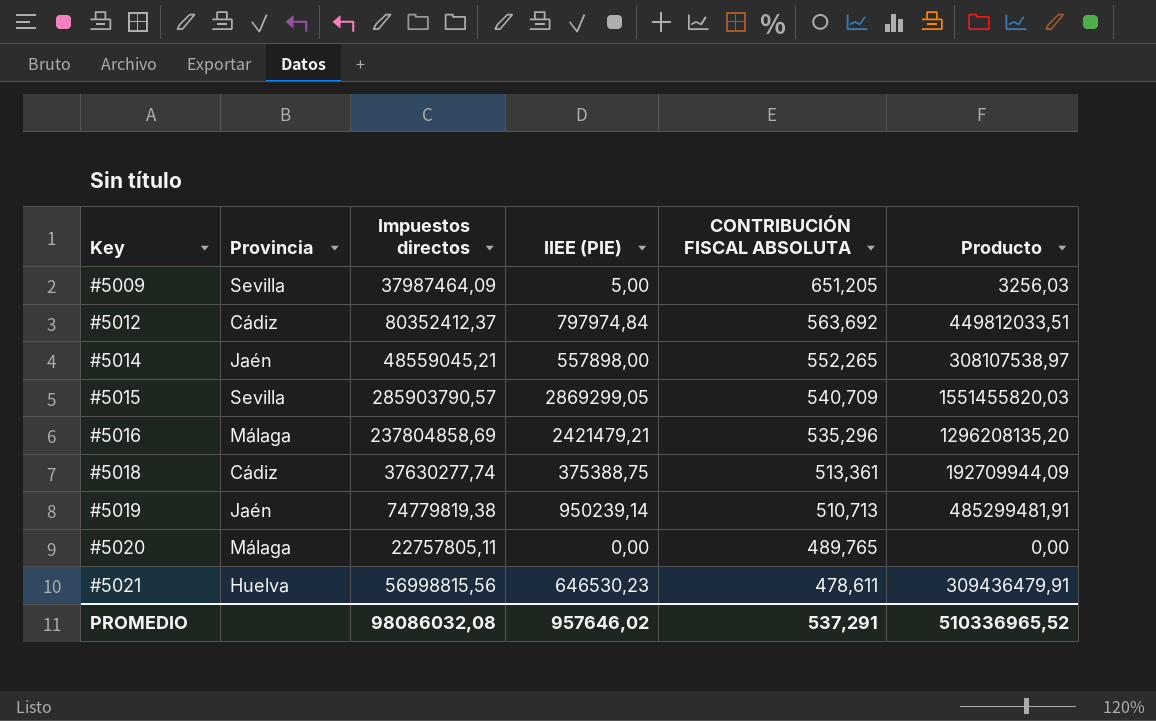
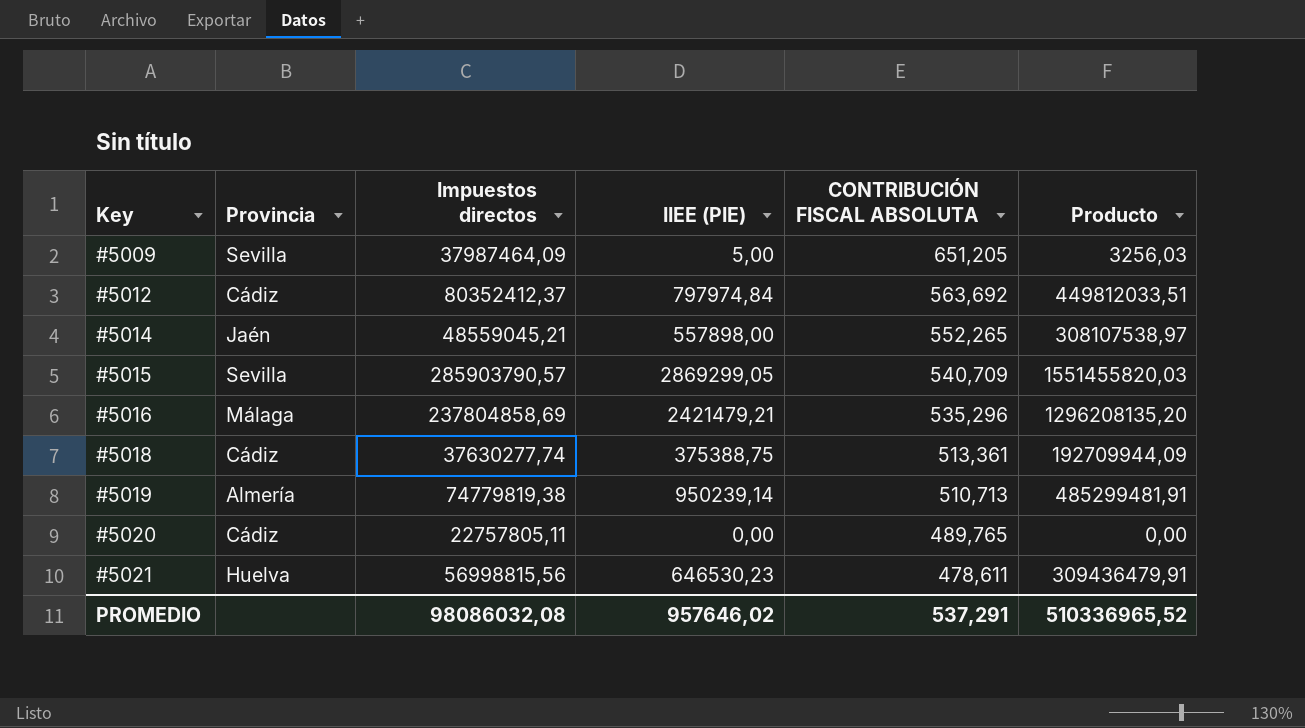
#5019 | Provincia: Jaén -> Almería
#5020 | Provincia: Málaga -> Cádiz

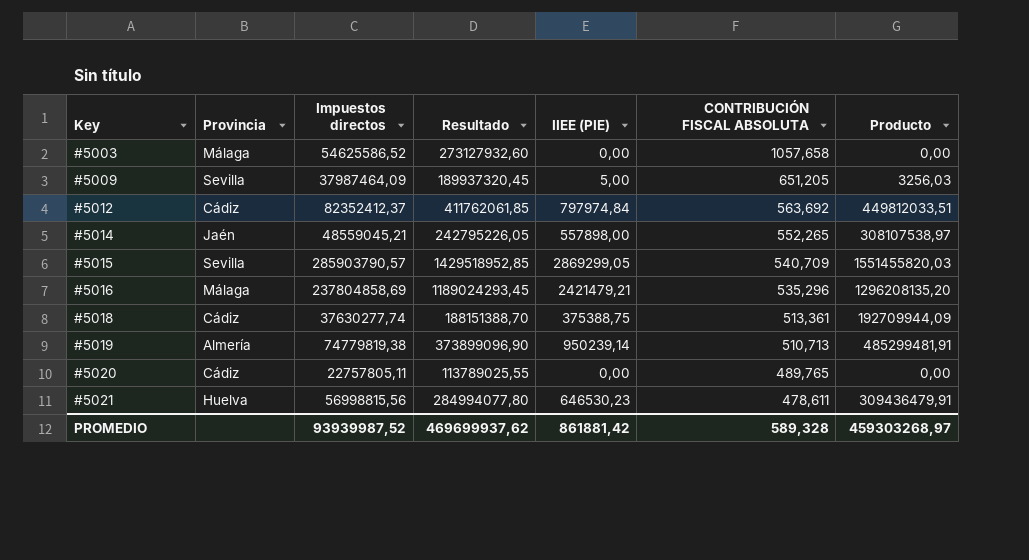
column Resultado | formula: none -> [Impuestos directos] * 5
row #5003: none -> Málaga | 54625586,52 | 273127932,60 | 0,00 | 1057,658 | 0,00
#5012 | Impuestos directos: 80352412,37 -> 82352412,37
PROMEDIO | Impuestos directos: 98086032,08 -> 93939987,52
PROMEDIO | IIEE (PIE): 957646,02 -> 861881,42
PROMEDIO | CONTRIBUCIÓN FISCAL ABSOLUTA: 537,291 -> 589,328
PROMEDIO | Producto: 510336965,52 -> 459303268,97

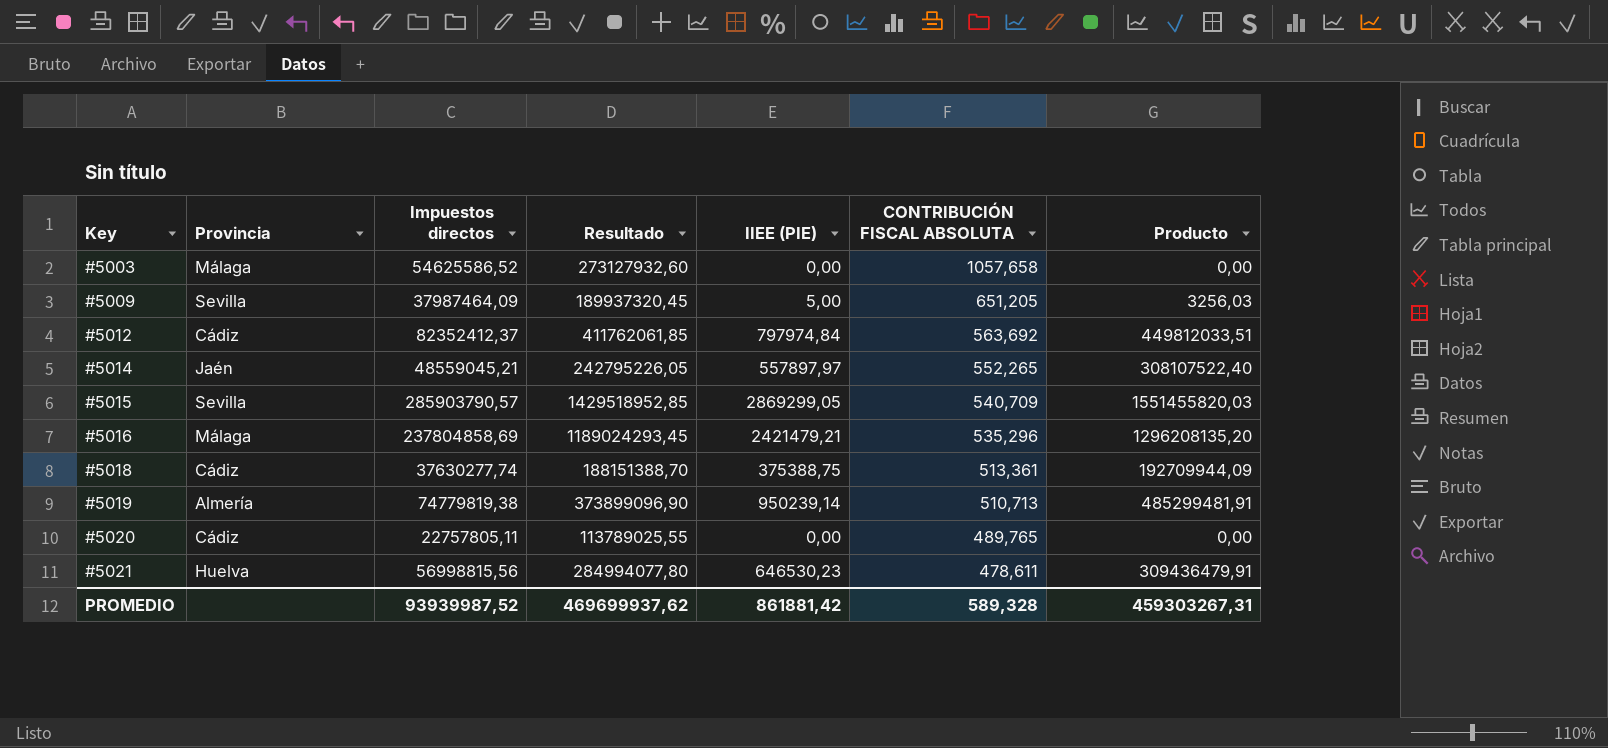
#5014 | IIEE (PIE): 557898,00 -> 557897,97
#5014 | Producto: 308107538,97 -> 308107522,40
PROMEDIO | Producto: 459303268,97 -> 459303267,31

